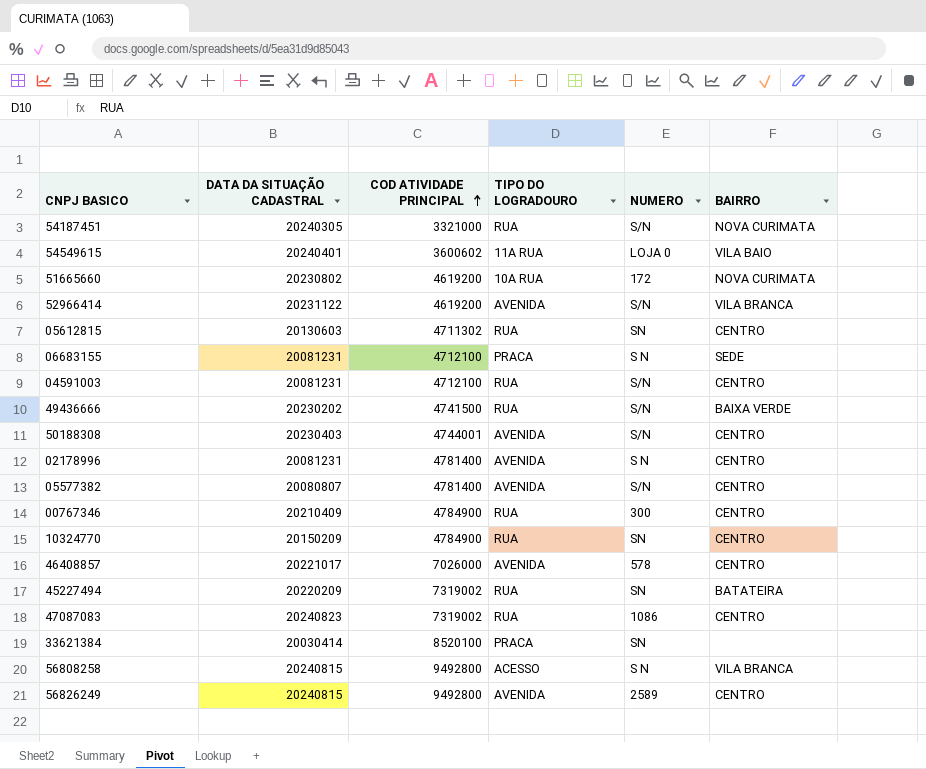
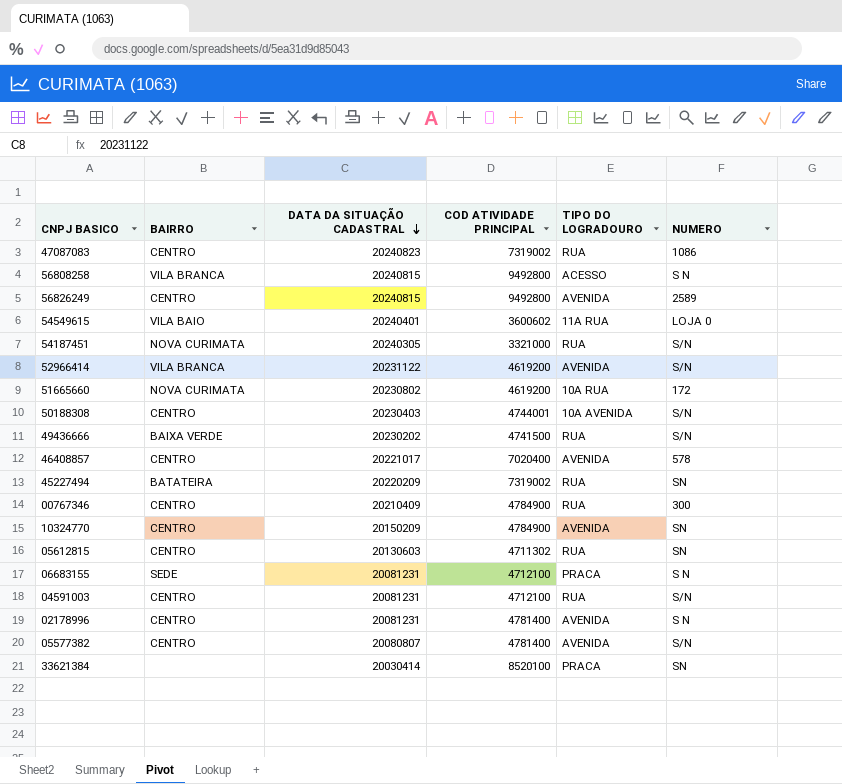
row order: COD ATIVIDADE PRINCIPAL ascending -> DATA DA SITUAÇÃO CADASTRAL descending
column BAIRRO | position: 6 -> 2
50188308 | TIPO DO LOGRADOURO: AVENIDA -> 10A AVENIDA
46408857 | COD ATIVIDADE PRINCIPAL: 7026000 -> 7020400
10324770 | TIPO DO LOGRADOURO: RUA -> AVENIDA

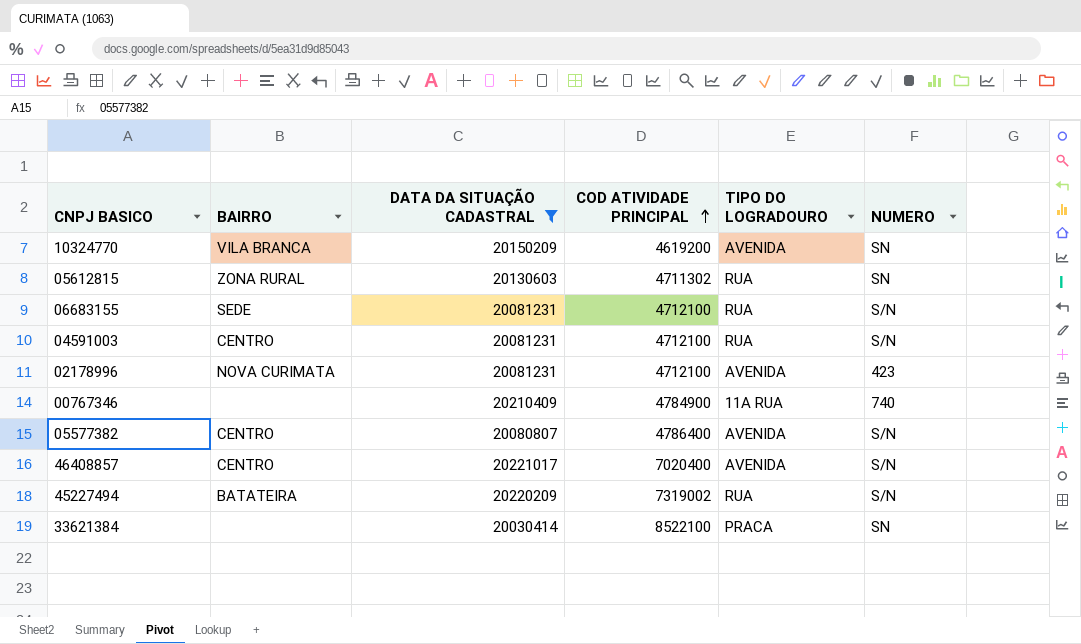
filter: none -> DATA DA SITUAÇÃO CADASTRAL <= 20221017
row order: DATA DA SITUAÇÃO CADASTRAL descending -> COD ATIVIDADE PRINCIPAL ascending
10324770 | BAIRRO: CENTRO -> VILA BRANCA
10324770 | COD ATIVIDADE PRINCIPAL: 4784900 -> 4619200
05612815 | BAIRRO: CENTRO -> ZONA RURAL
06683155 | TIPO DO LOGRADOURO: PRACA -> RUA
06683155 | NUMERO: S N -> S/N
02178996 | BAIRRO: CENTRO -> NOVA CURIMATA
02178996 | COD ATIVIDADE PRINCIPAL: 4781400 -> 4712100
02178996 | NUMERO: S N -> 423
00767346 | BAIRRO: CENTRO -> none
00767346 | TIPO DO LOGRADOURO: RUA -> 11A RUA
00767346 | NUMERO: 300 -> 740
05577382 | COD ATIVIDADE PRINCIPAL: 4781400 -> 4786400
46408857 | NUMERO: 578 -> S/N
45227494 | NUMERO: SN -> S/N
33621384 | COD ATIVIDADE PRINCIPAL: 8520100 -> 8522100

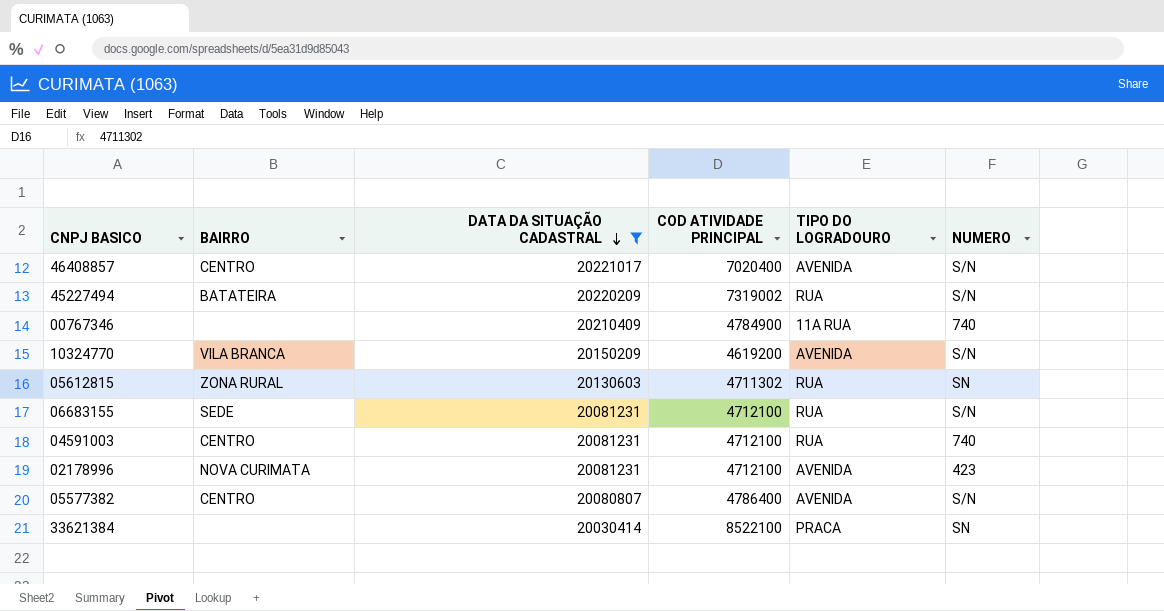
row order: COD ATIVIDADE PRINCIPAL ascending -> DATA DA SITUAÇÃO CADASTRAL descending
10324770 | NUMERO: SN -> S/N
04591003 | NUMERO: S/N -> 740

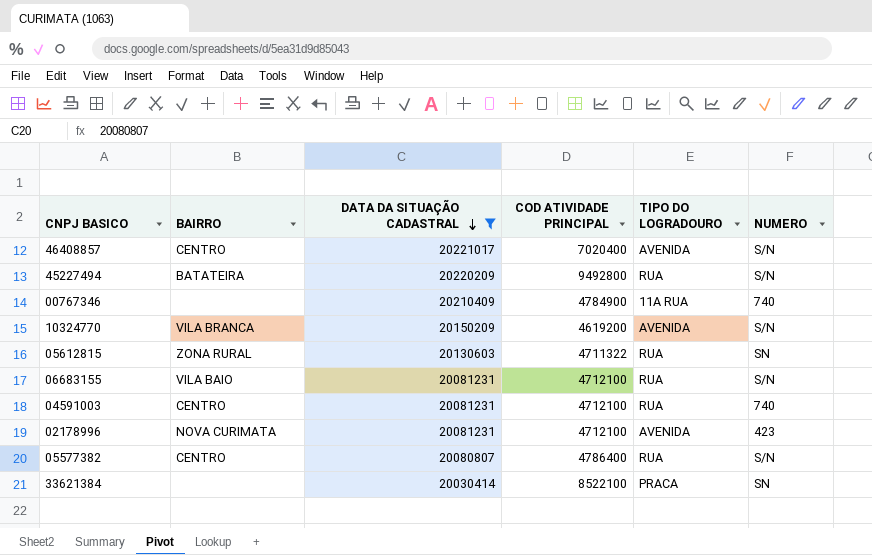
45227494 | COD ATIVIDADE PRINCIPAL: 7319002 -> 9492800
05612815 | COD ATIVIDADE PRINCIPAL: 4711302 -> 4711322
06683155 | BAIRRO: SEDE -> VILA BAIO
05577382 | TIPO DO LOGRADOURO: AVENIDA -> RUA

